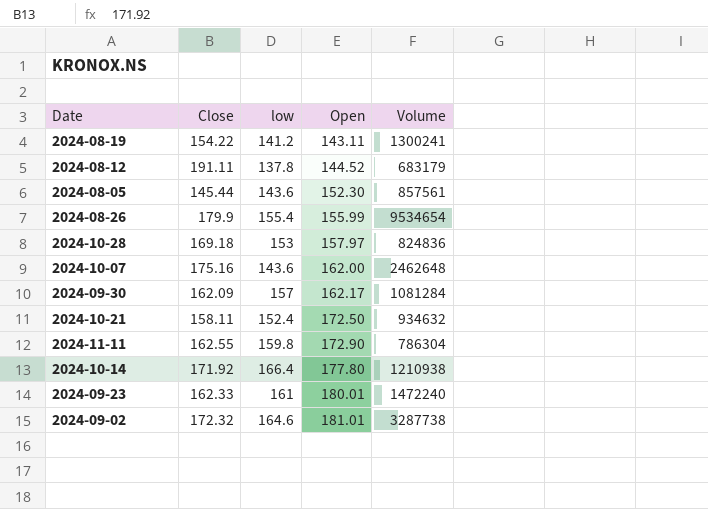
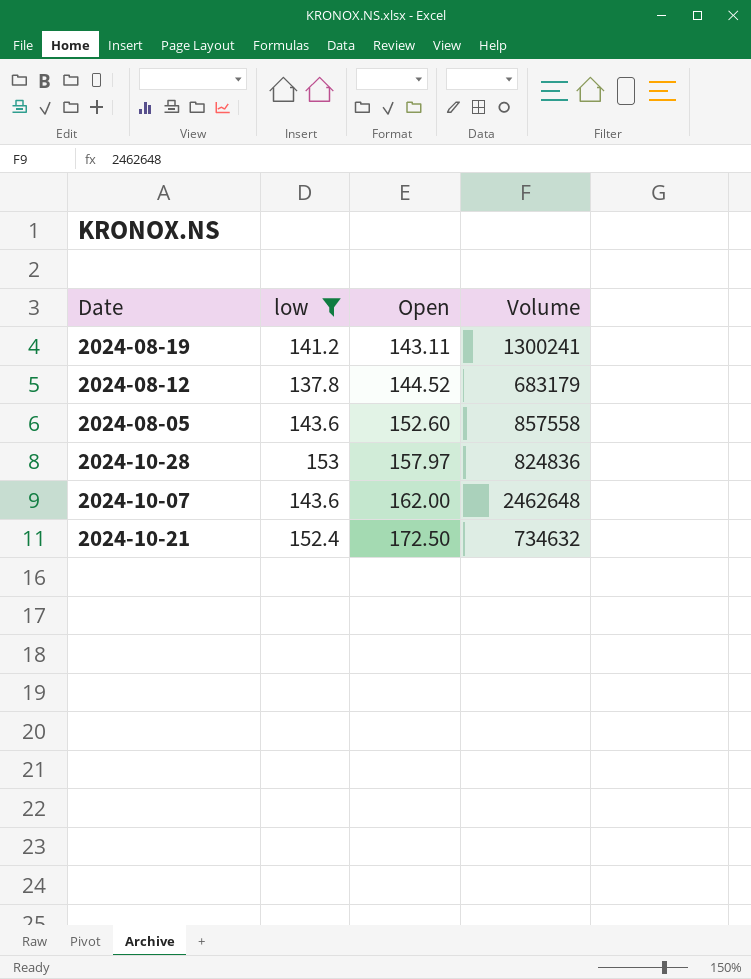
filter: none -> low <= 153
column Close | position: 2 -> none
2024-08-05 | Open: 152.30 -> 152.60
2024-08-05 | Volume: 857561 -> 857558
2024-10-21 | Volume: 934632 -> 734632

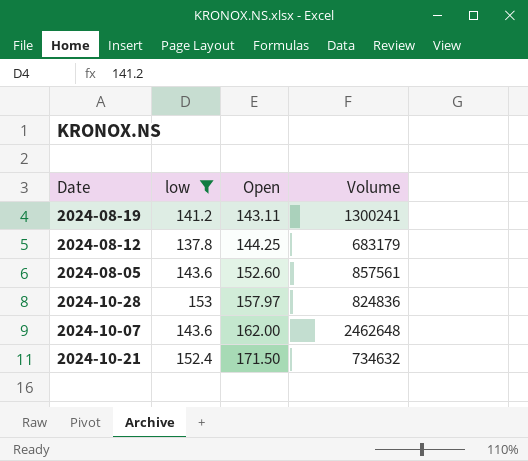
2024-08-12 | Open: 144.52 -> 144.25
2024-08-05 | Volume: 857558 -> 857561
2024-10-21 | Open: 172.50 -> 171.50

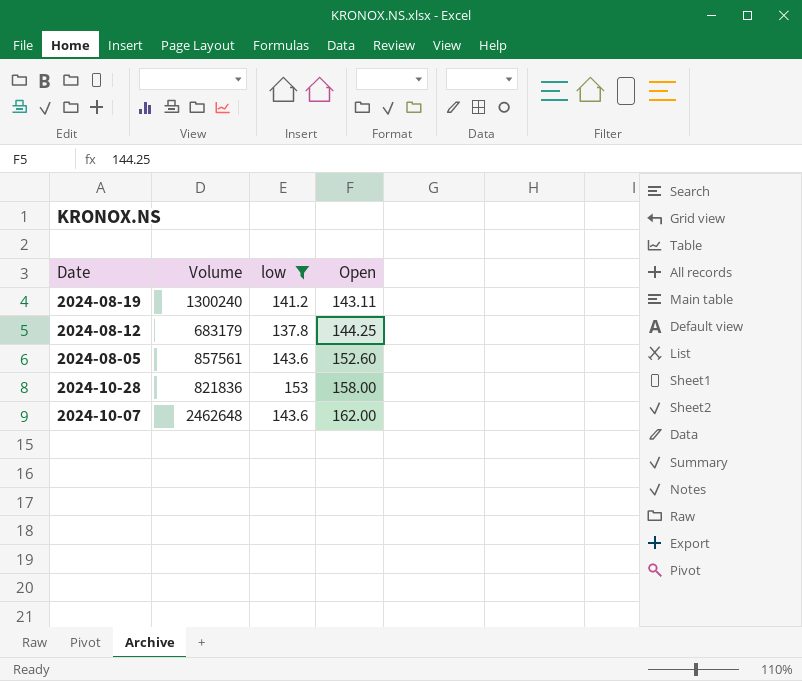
column Volume | position: 4 -> 2
row 2024-10-21: 152.4 | 171.50 | 734632 -> none
2024-08-19 | Volume: 1300241 -> 1300240
2024-10-28 | Volume: 824836 -> 821836
2024-10-28 | Open: 157.97 -> 158.00

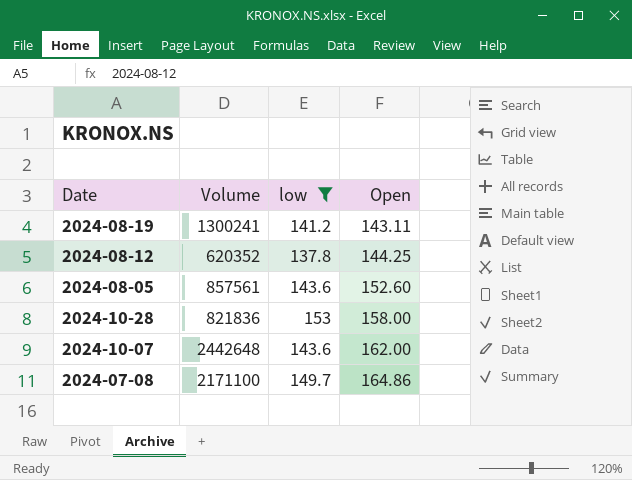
2024-08-19 | Volume: 1300240 -> 1300241
2024-08-12 | Volume: 683179 -> 620352
2024-10-07 | Volume: 2462648 -> 2442648
row 2024-07-08: none -> 2171100 | 149.7 | 164.86

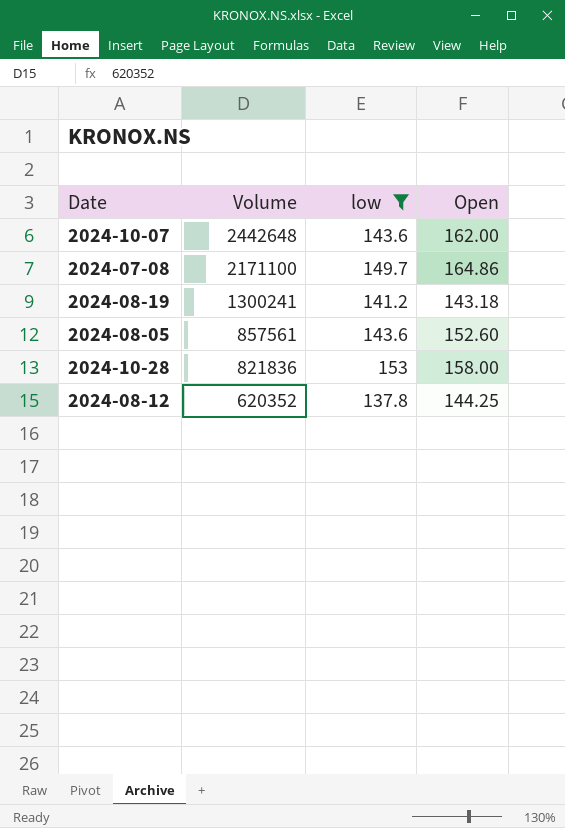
row order: Open ascending -> Volume descending
2024-08-19 | Open: 143.11 -> 143.18

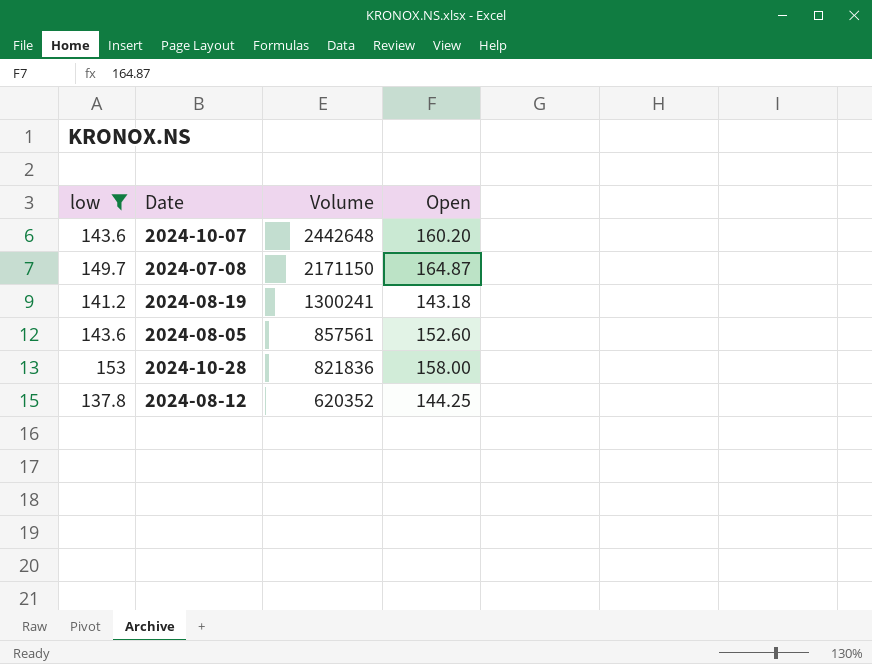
column low | position: 3 -> 1
2024-10-07 | Open: 162.00 -> 160.20
2024-07-08 | Volume: 2171100 -> 2171150
2024-07-08 | Open: 164.86 -> 164.87

